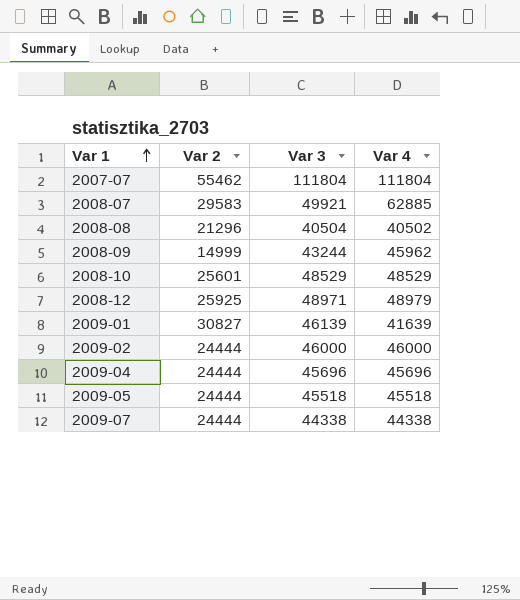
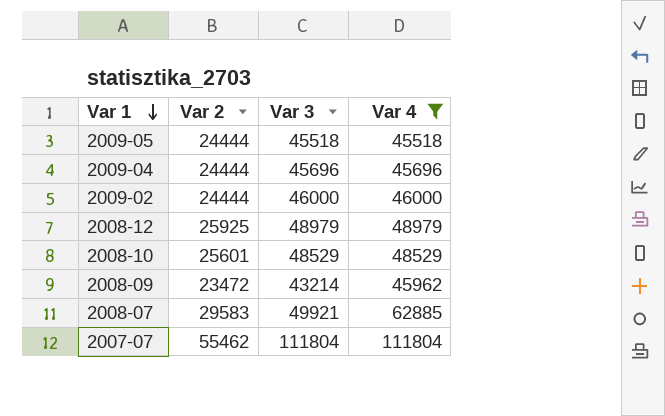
filter: none -> Var 4 >= 45518
row order: Var 1 ascending -> Var 1 descending
2008-12 | Var 3: 48971 -> 48979
2008-09 | Var 2: 14999 -> 23472
2008-09 | Var 3: 43244 -> 43214

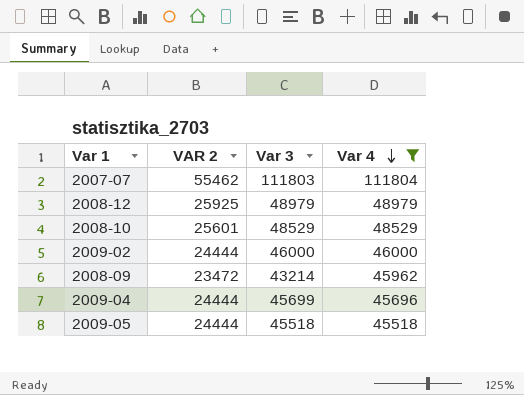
row order: Var 1 descending -> Var 4 descending
column name: Var 2 -> VAR 2
row 2008-07: 29583 | 49921 | 62885 -> none
2007-07 | Var 3: 111804 -> 111803
2009-04 | Var 3: 45696 -> 45699

